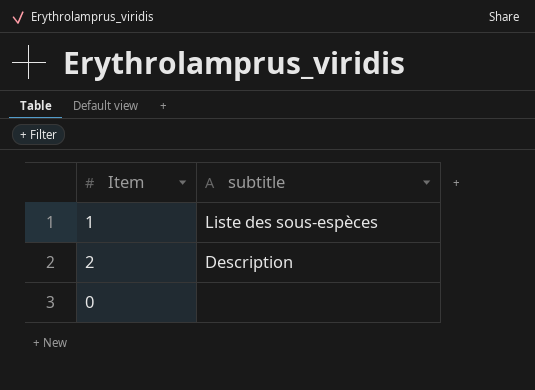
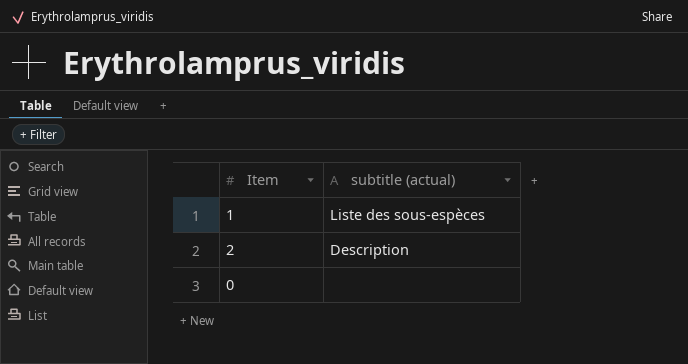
column name: subtitle -> subtitle (actual)

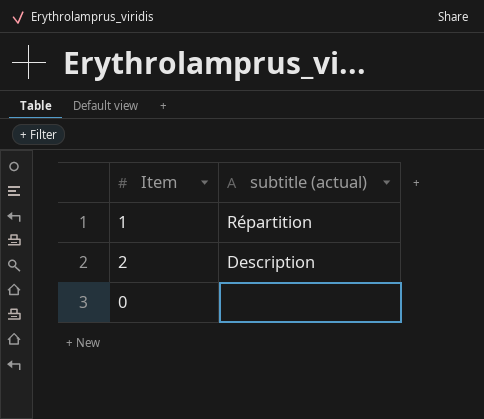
1 | subtitle (actual): Liste des sous-espèces -> Répartition

